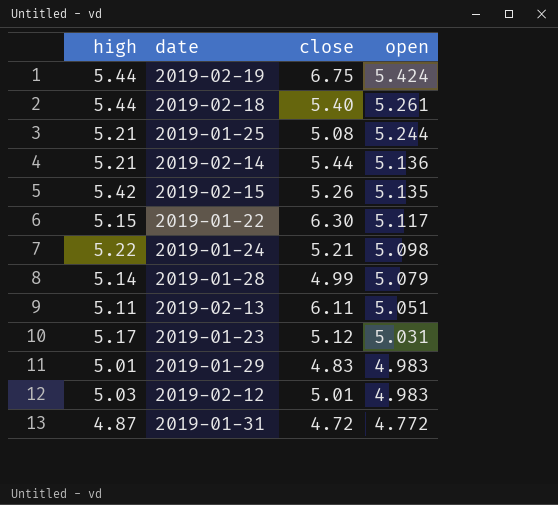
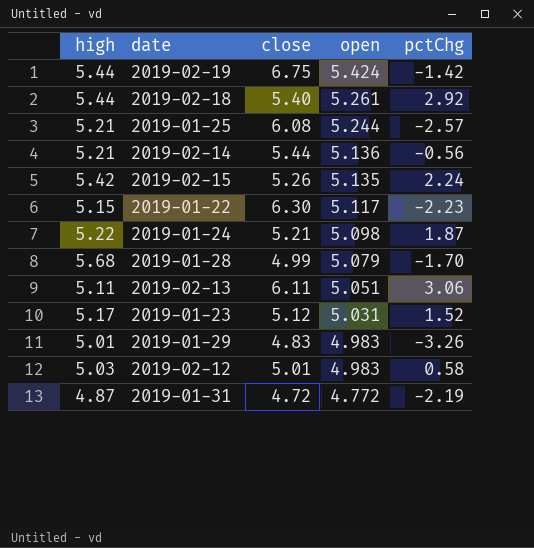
column pctChg | position: none -> 5
2019-01-25 | close: 5.08 -> 6.08
2019-01-28 | high: 5.14 -> 5.68

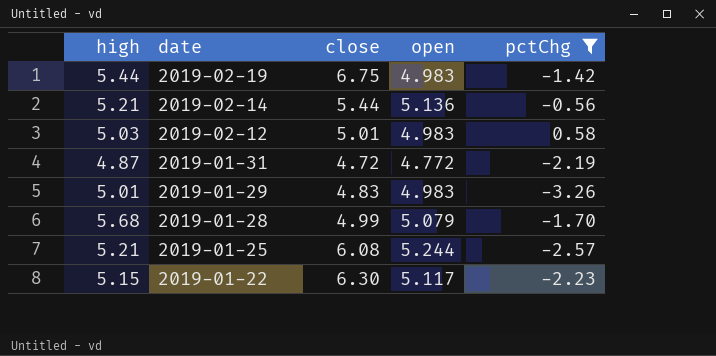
filter: none -> pctChg <= 0.58
row order: open descending -> date descending
2019-02-19 | open: 5.424 -> 4.983

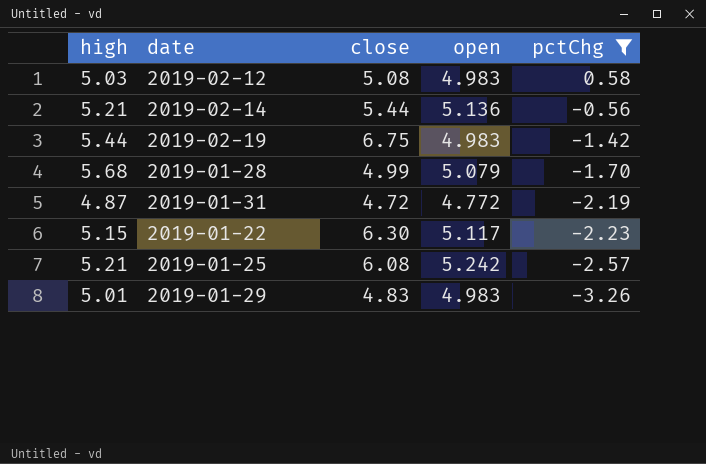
row order: date descending -> pctChg descending
2019-02-12 | close: 5.01 -> 5.08
2019-01-25 | open: 5.244 -> 5.242

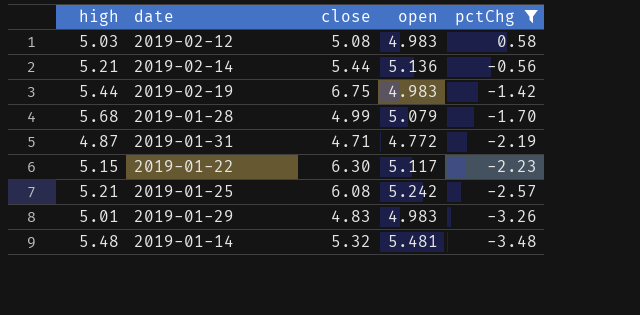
2019-01-31 | close: 4.72 -> 4.71
row 2019-01-14: none -> 5.48 | 5.32 | 5.481 | -3.48

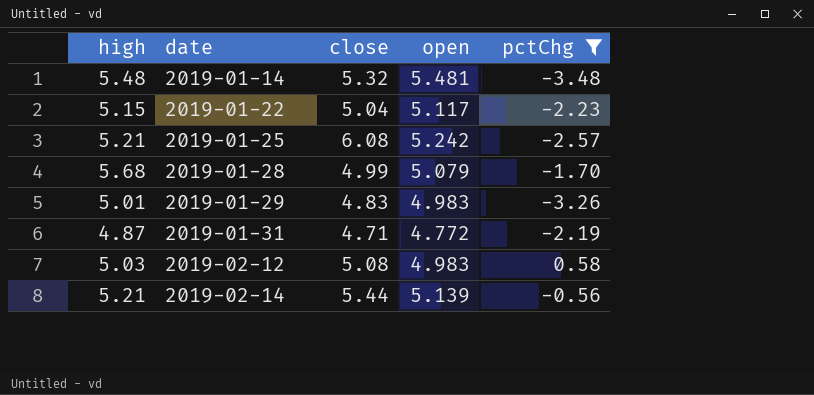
row order: pctChg descending -> date ascending
row 2019-02-19: 5.44 | 6.75 | 4.983 | -1.42 -> none
2019-01-22 | close: 6.30 -> 5.04
2019-02-14 | open: 5.136 -> 5.139

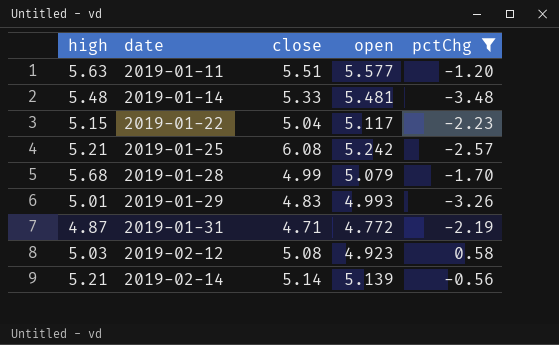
row 2019-01-11: none -> 5.63 | 5.51 | 5.577 | -1.20
2019-01-14 | close: 5.32 -> 5.33
2019-01-29 | open: 4.983 -> 4.993
2019-02-12 | open: 4.983 -> 4.923
2019-02-14 | close: 5.44 -> 5.14

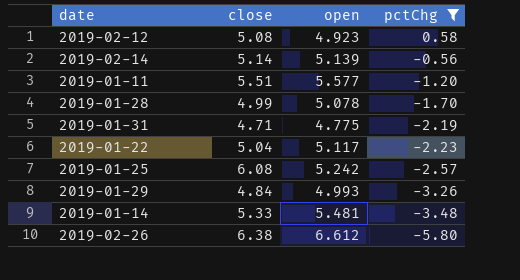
row order: date ascending -> pctChg descending
column high | position: 1 -> none
2019-01-28 | open: 5.079 -> 5.078
2019-01-31 | open: 4.772 -> 4.775
2019-01-29 | close: 4.83 -> 4.84
row 2019-02-26: none -> 6.38 | 6.612 | -5.80

